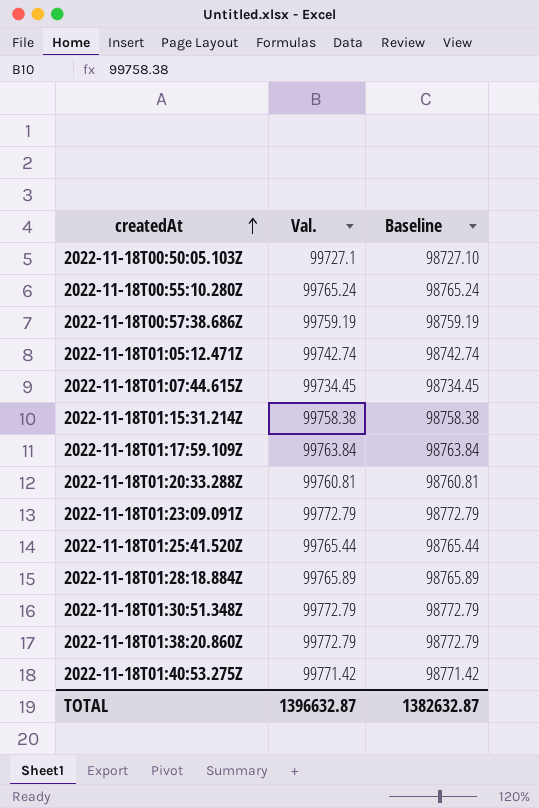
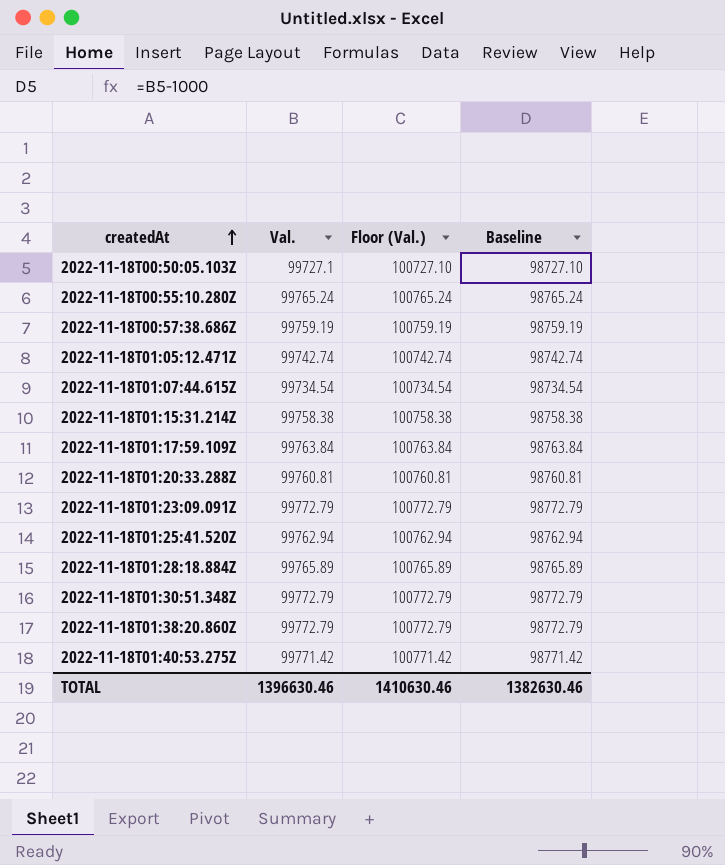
column Floor (Val.) | formula: none -> [Val.] + 1000
2022-11-18T01:07:44.615Z | Val.: 99734.45 -> 99734.54
2022-11-18T01:07:44.615Z | Baseline: 98734.45 -> 98734.54
2022-11-18T01:25:41.520Z | Val.: 99765.44 -> 99762.94
2022-11-18T01:25:41.520Z | Baseline: 98765.44 -> 98762.94
TOTAL | Val.: 1396632.87 -> 1396630.46
TOTAL | Baseline: 1382632.87 -> 1382630.46

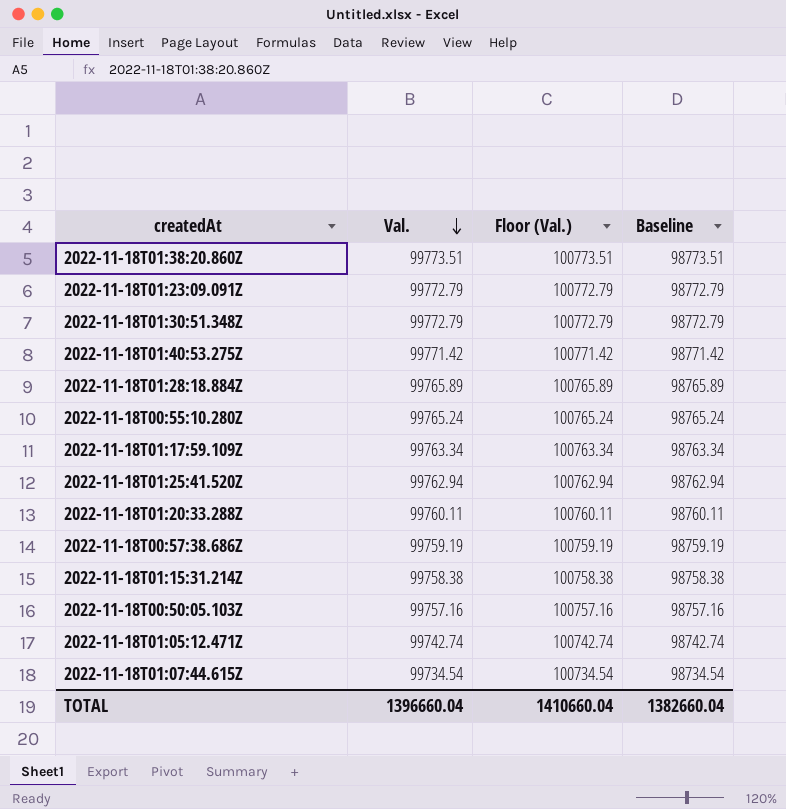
row order: createdAt ascending -> Val. descending
2022-11-18T01:38:20.860Z | Val.: 99772.79 -> 99773.51
2022-11-18T01:38:20.860Z | Floor (Val.): 100772.79 -> 100773.51
2022-11-18T01:38:20.860Z | Baseline: 98772.79 -> 98773.51
2022-11-18T01:17:59.109Z | Val.: 99763.84 -> 99763.34
2022-11-18T01:17:59.109Z | Floor (Val.): 100763.84 -> 100763.34
2022-11-18T01:17:59.109Z | Baseline: 98763.84 -> 98763.34
2022-11-18T01:20:33.288Z | Val.: 99760.81 -> 99760.11
2022-11-18T01:20:33.288Z | Floor (Val.): 100760.81 -> 100760.11
2022-11-18T01:20:33.288Z | Baseline: 98760.81 -> 98760.11
2022-11-18T00:50:05.103Z | Val.: 99727.1 -> 99757.16
2022-11-18T00:50:05.103Z | Floor (Val.): 100727.10 -> 100757.16
2022-11-18T00:50:05.103Z | Baseline: 98727.10 -> 98757.16
TOTAL | Val.: 1396630.46 -> 1396660.04
TOTAL | Floor (Val.): 1410630.46 -> 1410660.04
TOTAL | Baseline: 1382630.46 -> 1382660.04

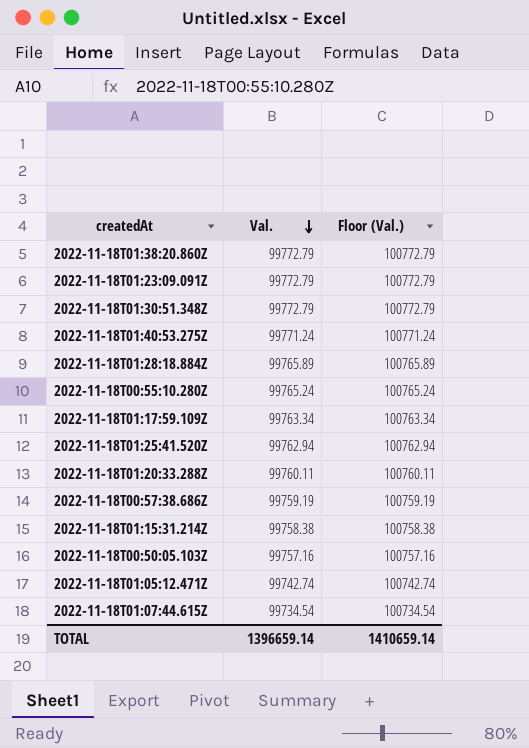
column Baseline | formula: [Val.] - 1000 -> none
2022-11-18T01:38:20.860Z | Val.: 99773.51 -> 99772.79
2022-11-18T01:38:20.860Z | Floor (Val.): 100773.51 -> 100772.79
2022-11-18T01:40:53.275Z | Val.: 99771.42 -> 99771.24
2022-11-18T01:40:53.275Z | Floor (Val.): 100771.42 -> 100771.24
TOTAL | Val.: 1396660.04 -> 1396659.14
TOTAL | Floor (Val.): 1410660.04 -> 1410659.14

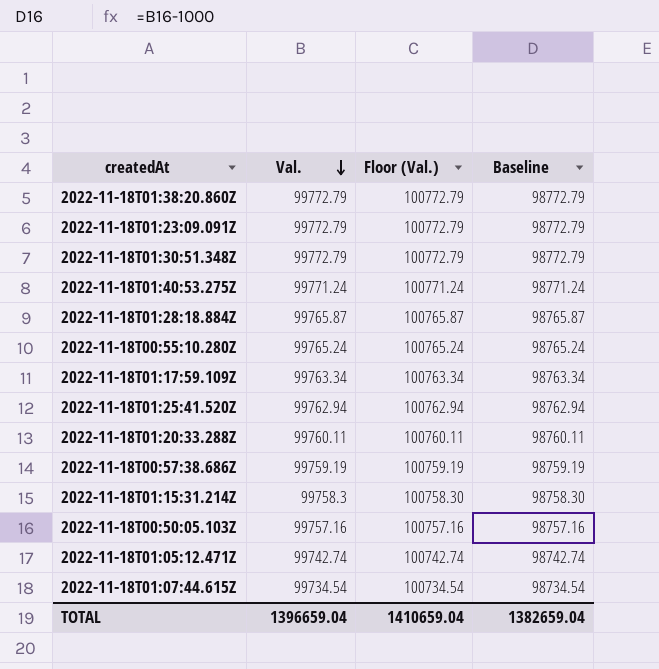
column Baseline | formula: none -> [Val.] - 1000
2022-11-18T01:28:18.884Z | Val.: 99765.89 -> 99765.87
2022-11-18T01:28:18.884Z | Floor (Val.): 100765.89 -> 100765.87
2022-11-18T01:15:31.214Z | Val.: 99758.38 -> 99758.3
2022-11-18T01:15:31.214Z | Floor (Val.): 100758.38 -> 100758.30
TOTAL | Val.: 1396659.14 -> 1396659.04
TOTAL | Floor (Val.): 1410659.14 -> 1410659.04

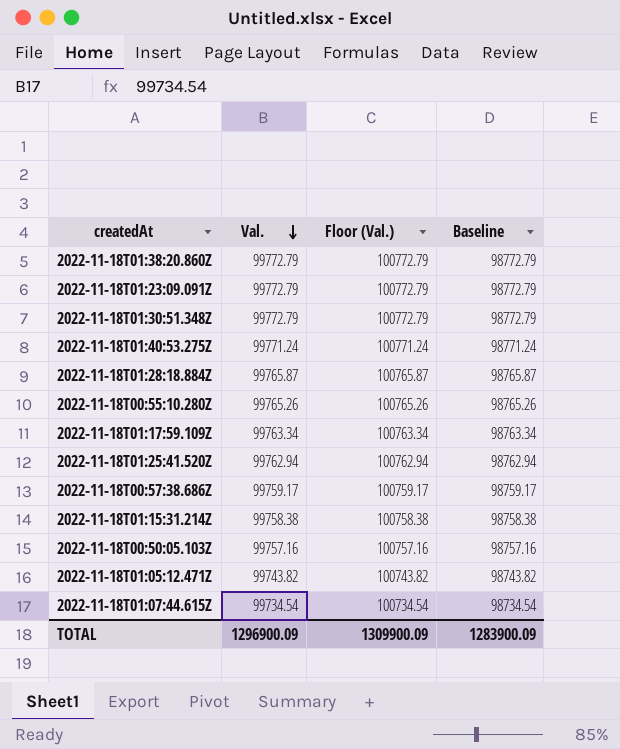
row 2022-11-18T01:20:33.288Z: 99760.11 | 100760.11 | 98760.11 -> none
2022-11-18T00:55:10.280Z | Val.: 99765.24 -> 99765.26
2022-11-18T00:55:10.280Z | Floor (Val.): 100765.24 -> 100765.26
2022-11-18T00:55:10.280Z | Baseline: 98765.24 -> 98765.26
2022-11-18T00:57:38.686Z | Val.: 99759.19 -> 99759.17
2022-11-18T00:57:38.686Z | Floor (Val.): 100759.19 -> 100759.17
2022-11-18T00:57:38.686Z | Baseline: 98759.19 -> 98759.17
2022-11-18T01:15:31.214Z | Val.: 99758.3 -> 99758.38
2022-11-18T01:15:31.214Z | Floor (Val.): 100758.30 -> 100758.38
2022-11-18T01:15:31.214Z | Baseline: 98758.30 -> 98758.38
2022-11-18T01:05:12.471Z | Val.: 99742.74 -> 99743.82
2022-11-18T01:05:12.471Z | Floor (Val.): 100742.74 -> 100743.82
2022-11-18T01:05:12.471Z | Baseline: 98742.74 -> 98743.82
TOTAL | Val.: 1396659.04 -> 1296900.09
TOTAL | Floor (Val.): 1410659.04 -> 1309900.09
TOTAL | Baseline: 1382659.04 -> 1283900.09

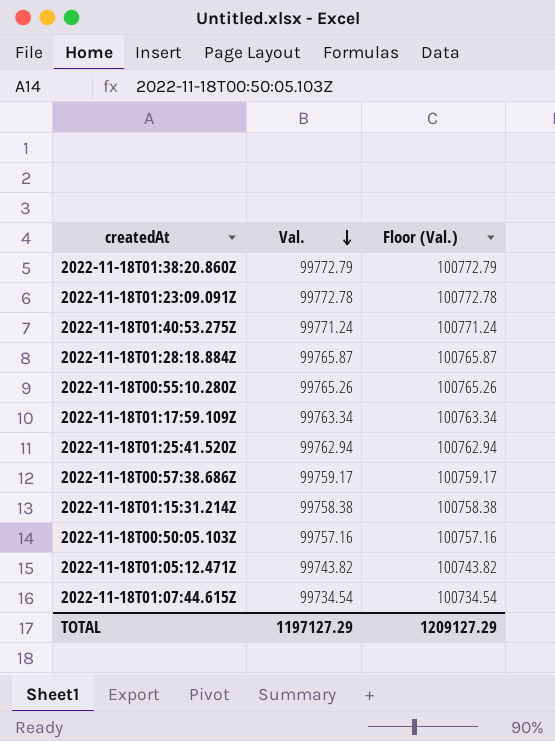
column Baseline | formula: [Val.] - 1000 -> none
row 2022-11-18T01:30:51.348Z: 99772.79 | 100772.79 | 98772.79 -> none
2022-11-18T01:23:09.091Z | Val.: 99772.79 -> 99772.78
2022-11-18T01:23:09.091Z | Floor (Val.): 100772.79 -> 100772.78
TOTAL | Val.: 1296900.09 -> 1197127.29
TOTAL | Floor (Val.): 1309900.09 -> 1209127.29

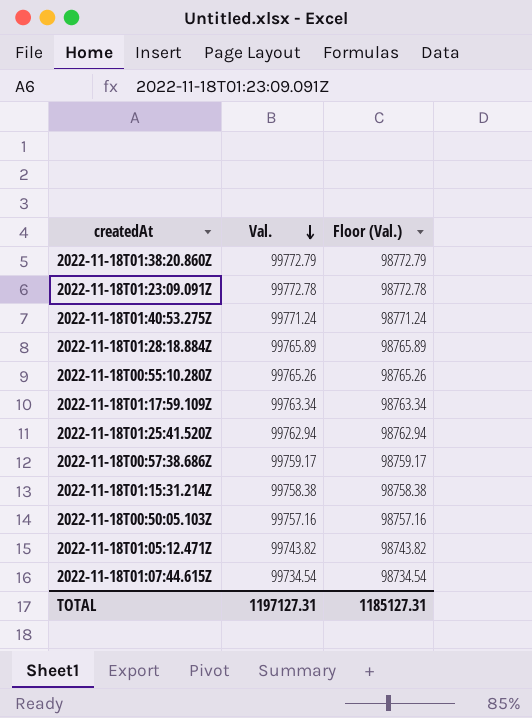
column Floor (Val.) | formula: [Val.] + 1000 -> [Val.] - 1000
2022-11-18T01:28:18.884Z | Val.: 99765.87 -> 99765.89
TOTAL | Val.: 1197127.29 -> 1197127.31
TOTAL | Floor (Val.): 1209127.29 -> 1185127.31

